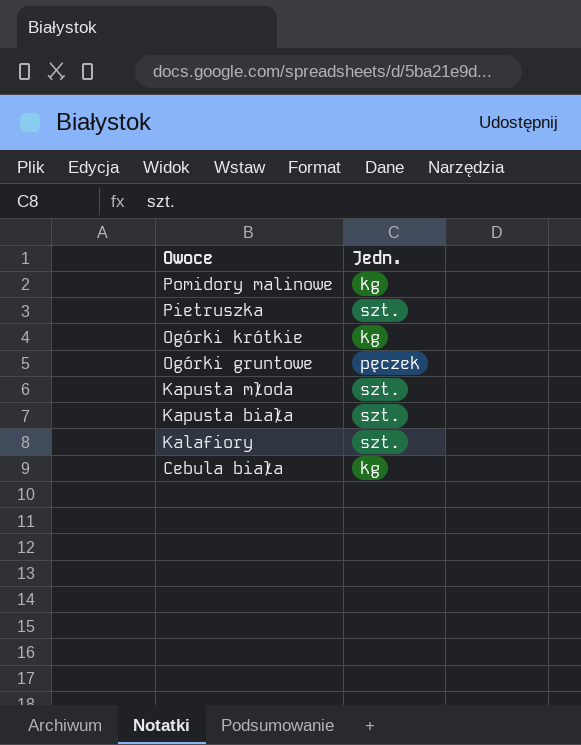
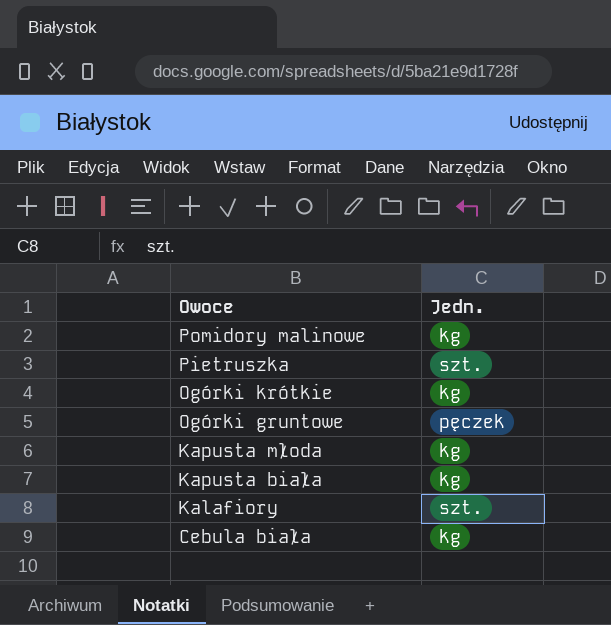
Kapusta młoda | Jedn.: szt. -> kg
Kapusta biała | Jedn.: szt. -> kg

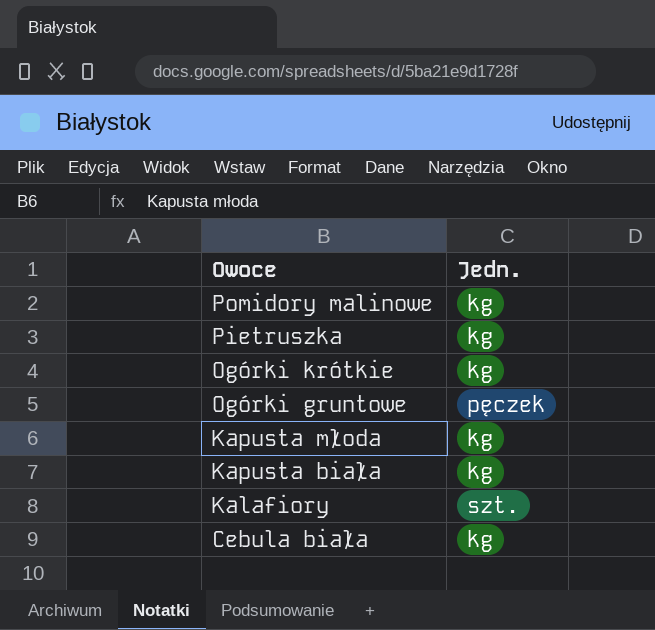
Pietruszka | Jedn.: szt. -> kg

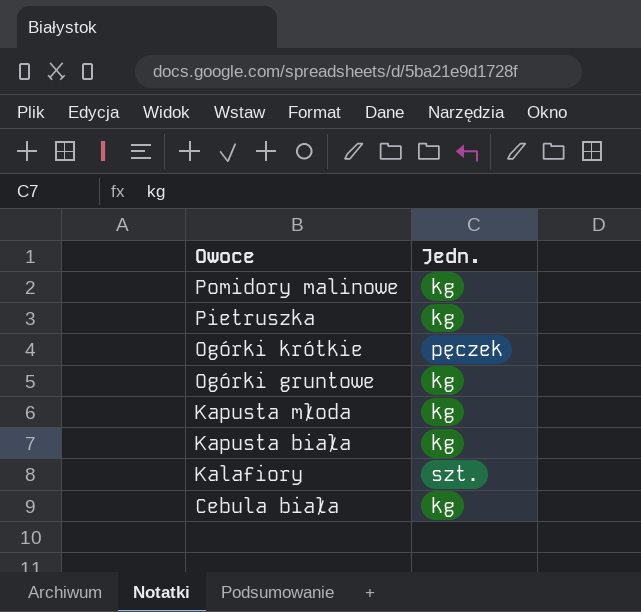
Ogórki krótkie | Jedn.: kg -> pęczek
Ogórki gruntowe | Jedn.: pęczek -> kg

